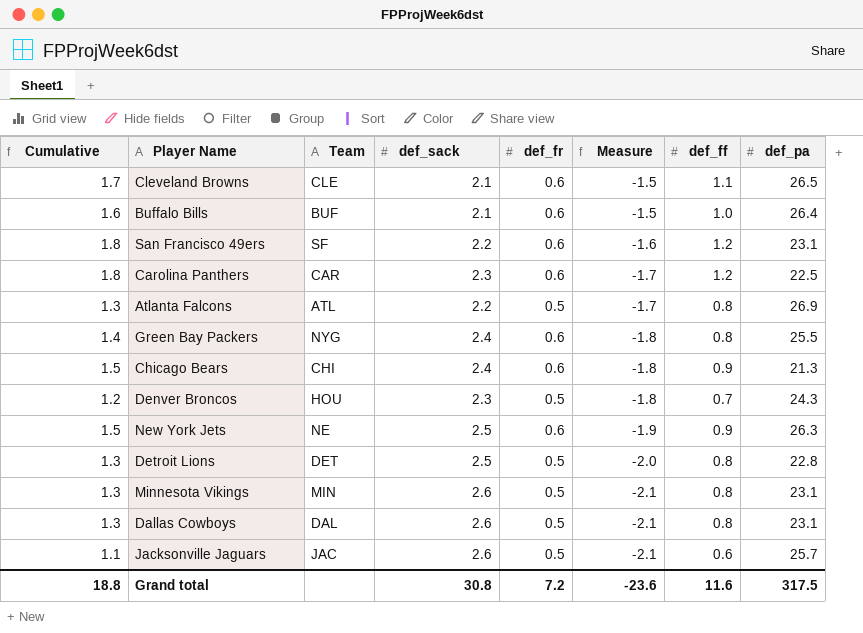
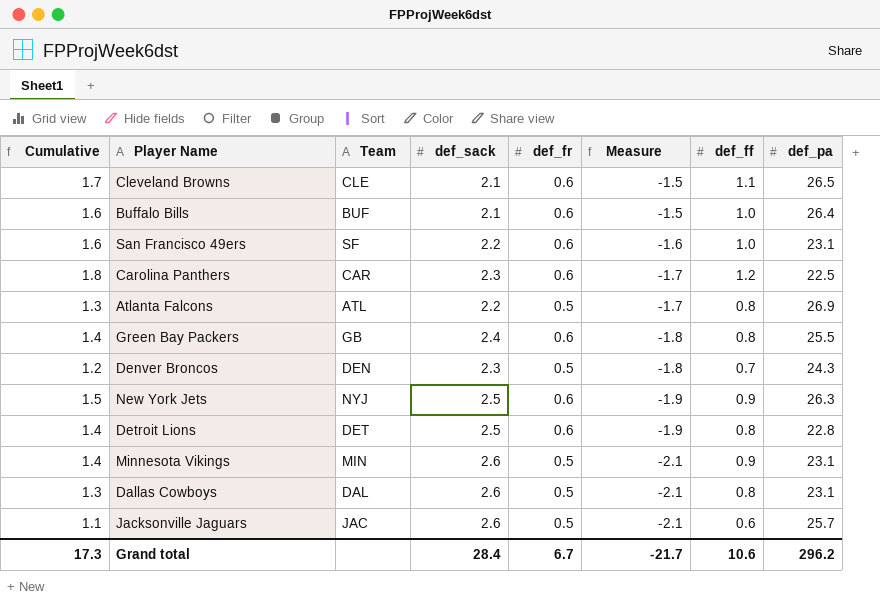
row Chicago Bears: 1.5 | CHI | 2.4 | 0.6 | -1.8 | 0.9 | 21.3 -> none
San Francisco 49ers | Cumulative: 1.8 -> 1.6
San Francisco 49ers | def_ff: 1.2 -> 1.0
Green Bay Packers | Team: NYG -> GB
Denver Broncos | Team: HOU -> DEN
New York Jets | Team: NE -> NYJ
Detroit Lions | Cumulative: 1.3 -> 1.4
Detroit Lions | def_fr: 0.5 -> 0.6
Detroit Lions | Measure: -2.0 -> -1.9
Minnesota Vikings | Cumulative: 1.3 -> 1.4
Minnesota Vikings | def_ff: 0.8 -> 0.9
Grand total | Cumulative: 18.8 -> 17.3
Grand total | def_sack: 30.8 -> 28.4
Grand total | def_fr: 7.2 -> 6.7
Grand total | Measure: -23.6 -> -21.7
Grand total | def_ff: 11.6 -> 10.6
Grand total | def_pa: 317.5 -> 296.2

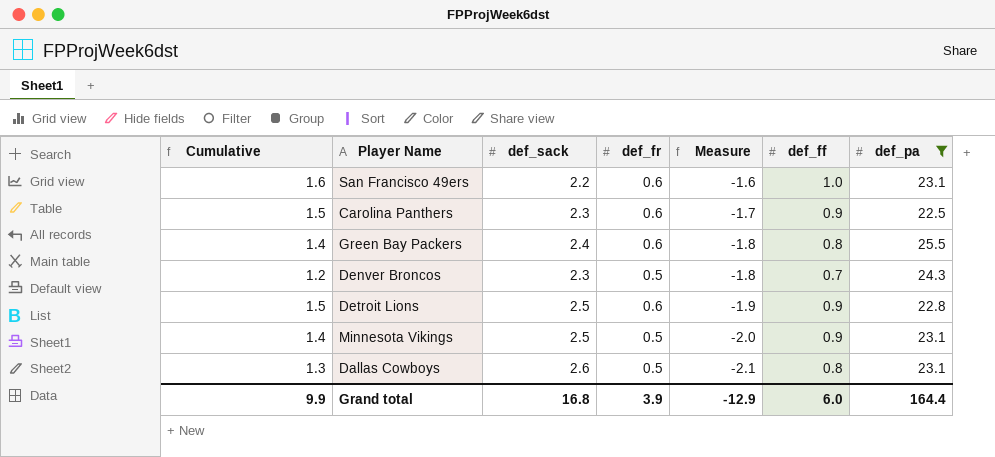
filter: none -> def_pa <= 25.5
column Team | position: 3 -> none
Carolina Panthers | Cumulative: 1.8 -> 1.5
Carolina Panthers | def_ff: 1.2 -> 0.9
Detroit Lions | Cumulative: 1.4 -> 1.5
Detroit Lions | def_ff: 0.8 -> 0.9
Minnesota Vikings | def_sack: 2.6 -> 2.5
Minnesota Vikings | Measure: -2.1 -> -2.0
Grand total | Cumulative: 17.3 -> 9.9
Grand total | def_sack: 28.4 -> 16.8
Grand total | def_fr: 6.7 -> 3.9
Grand total | Measure: -21.7 -> -12.9
Grand total | def_ff: 10.6 -> 6.0
Grand total | def_pa: 296.2 -> 164.4

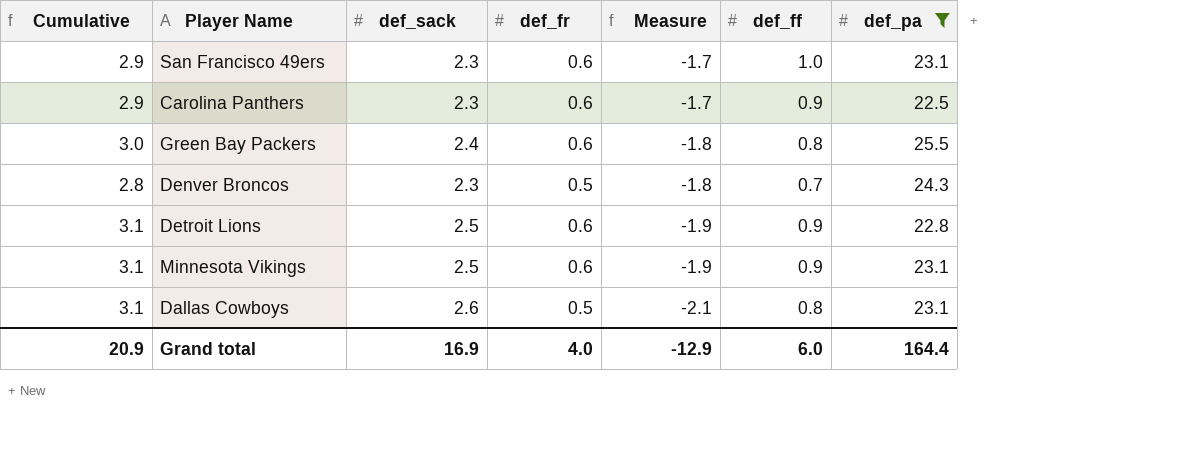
column Cumulative | formula: [def_fr] + [def_ff] -> [def_sack] + [def_fr]
San Francisco 49ers | def_sack: 2.2 -> 2.3
San Francisco 49ers | Measure: -1.6 -> -1.7
Minnesota Vikings | def_fr: 0.5 -> 0.6
Minnesota Vikings | Measure: -2.0 -> -1.9
Grand total | Cumulative: 9.9 -> 20.9
Grand total | def_sack: 16.8 -> 16.9
Grand total | def_fr: 3.9 -> 4.0

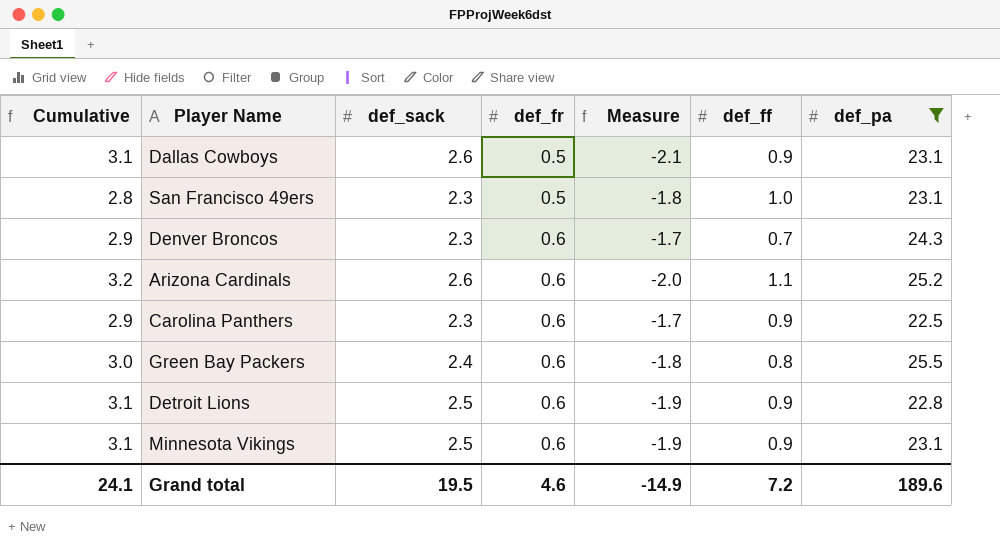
row order: Measure descending -> def_fr ascending
Dallas Cowboys | def_ff: 0.8 -> 0.9
San Francisco 49ers | Cumulative: 2.9 -> 2.8
San Francisco 49ers | def_fr: 0.6 -> 0.5
San Francisco 49ers | Measure: -1.7 -> -1.8
Denver Broncos | Cumulative: 2.8 -> 2.9
Denver Broncos | def_fr: 0.5 -> 0.6
Denver Broncos | Measure: -1.8 -> -1.7
row Arizona Cardinals: none -> 3.2 | 2.6 | 0.6 | -2.0 | 1.1 | 25.2
Grand total | Cumulative: 20.9 -> 24.1
Grand total | def_sack: 16.9 -> 19.5
Grand total | def_fr: 4.0 -> 4.6
Grand total | Measure: -12.9 -> -14.9
Grand total | def_ff: 6.0 -> 7.2
Grand total | def_pa: 164.4 -> 189.6

